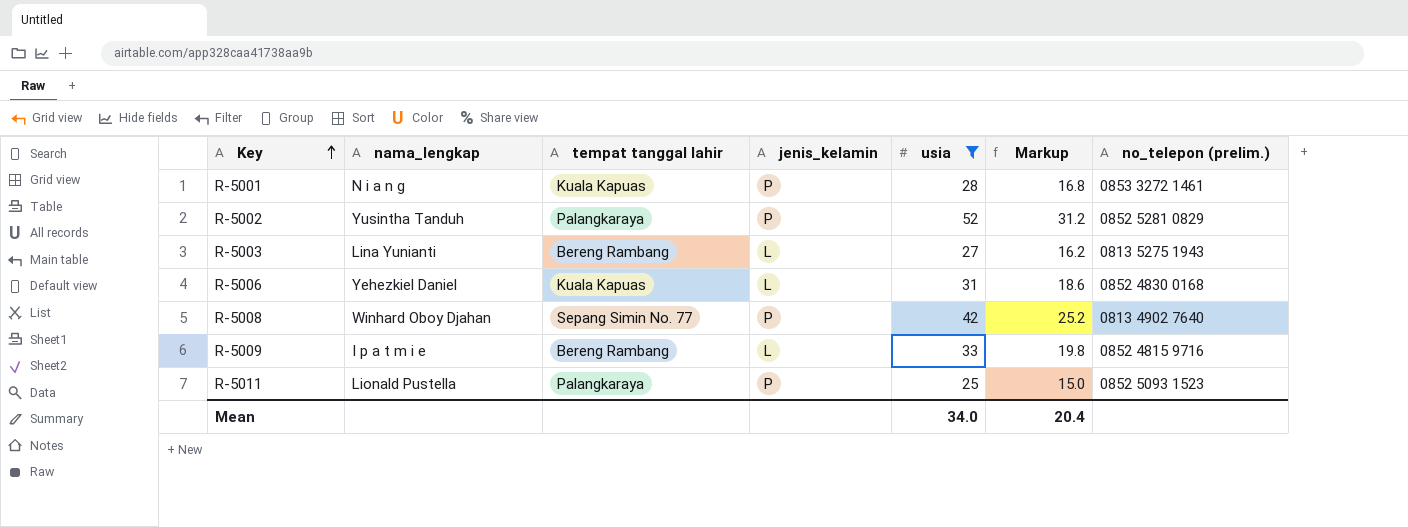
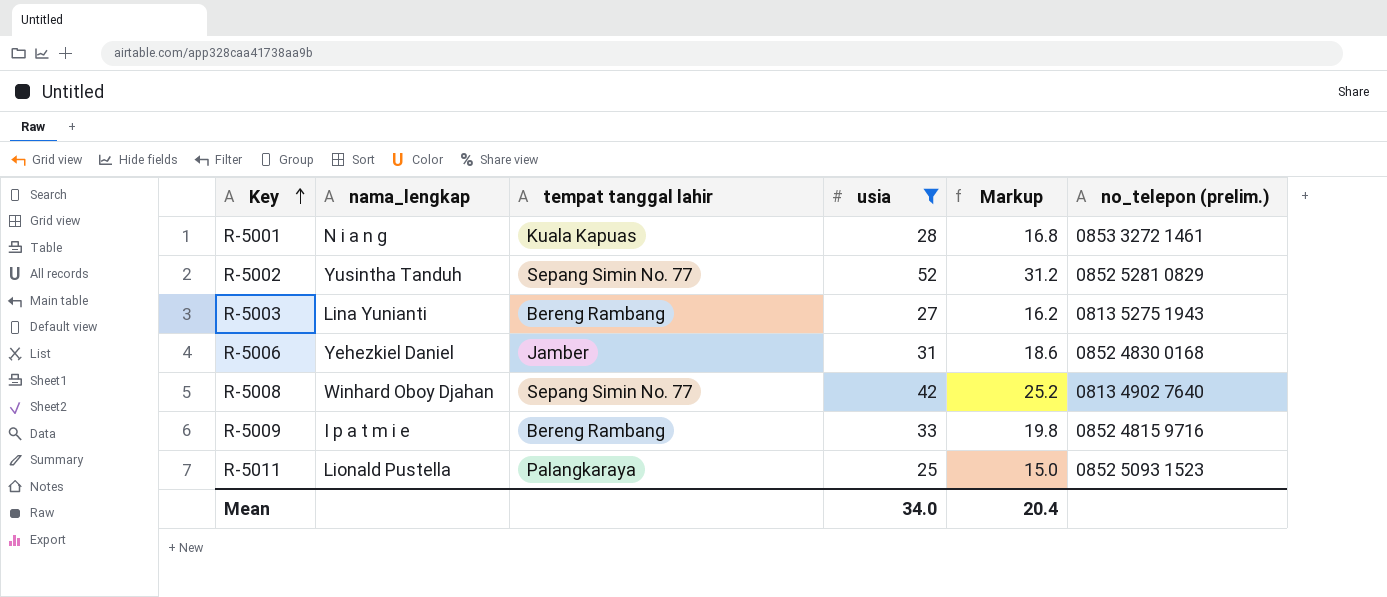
column jenis_kelamin | position: 4 -> none
R-5002 | tempat tanggal lahir: Palangkaraya -> Sepang Simin No. 77
R-5006 | tempat tanggal lahir: Kuala Kapuas -> Jamber

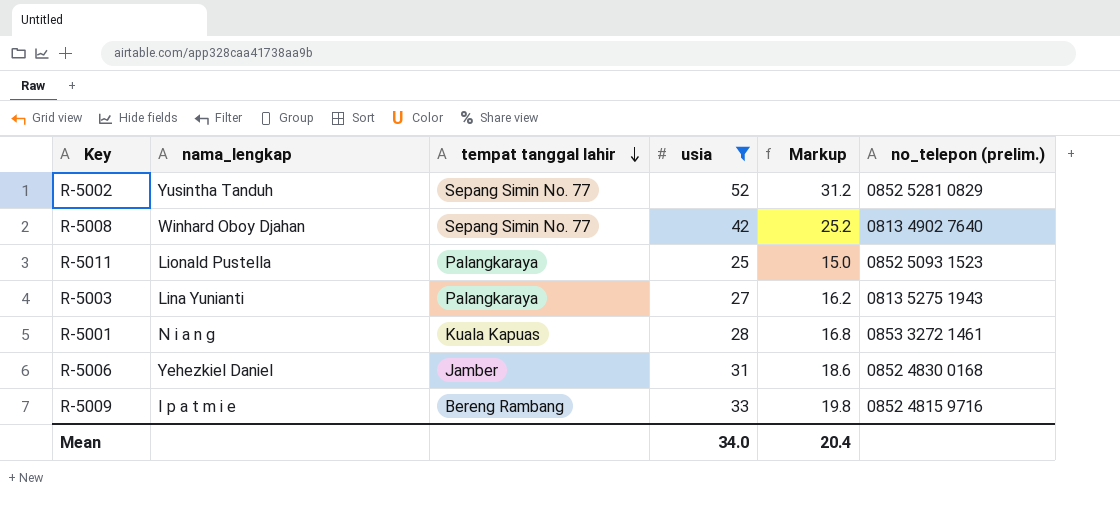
row order: Key ascending -> tempat tanggal lahir descending
R-5003 | tempat tanggal lahir: Bereng Rambang -> Palangkaraya

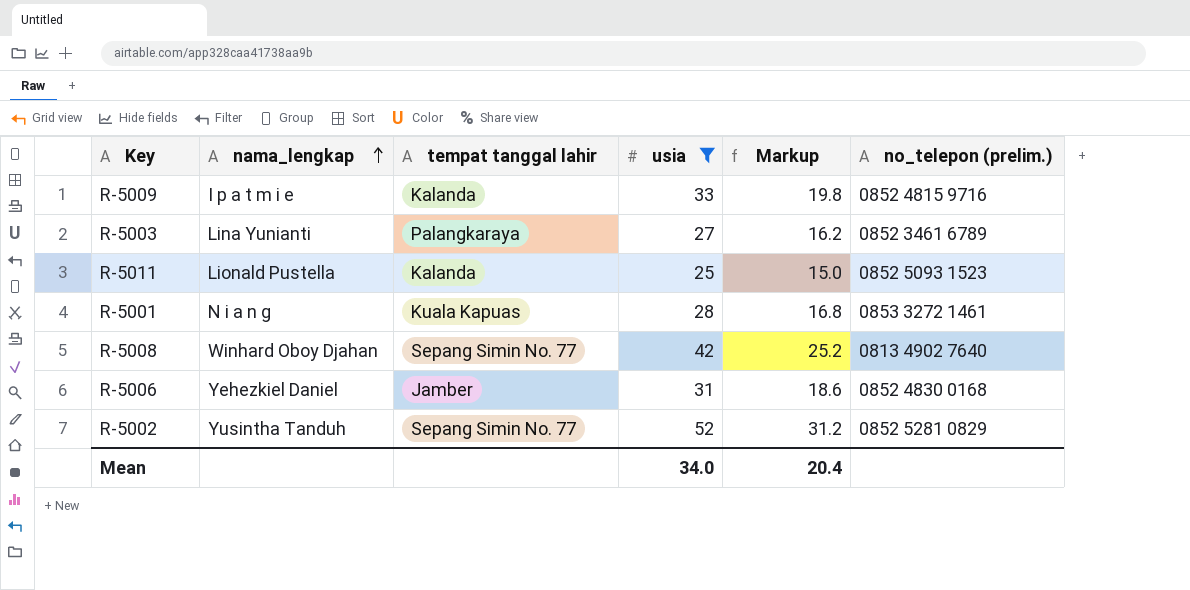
row order: tempat tanggal lahir descending -> nama_lengkap ascending
R-5009 | tempat tanggal lahir: Bereng Rambang -> Kalanda
R-5003 | no_telepon (prelim.): 0813 5275 1943 -> 0852 3461 6789
R-5011 | tempat tanggal lahir: Palangkaraya -> Kalanda

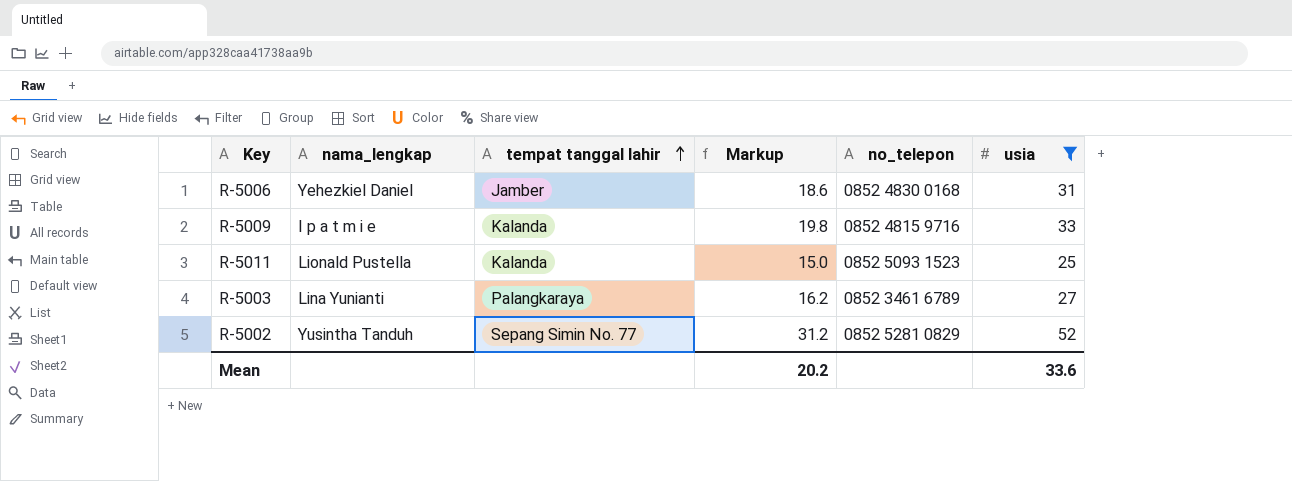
row order: nama_lengkap ascending -> tempat tanggal lahir ascending
column name: no_telepon (prelim.) -> no_telepon
column usia | position: 4 -> 6
row R-5001: N i a n g | Kuala Kapuas | 28 | 16.8 | 0853 3272 1461 -> none
row R-5008: Winhard Oboy Djahan | Sepang Simin No. 77 | 42 | 25.2 | 0813 4902 7640 -> none
Mean | Markup: 20.4 -> 20.2
Mean | usia: 34.0 -> 33.6

